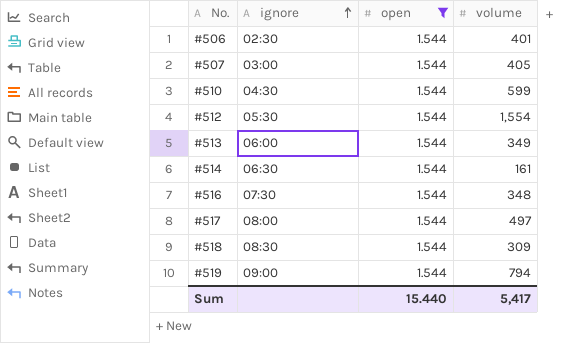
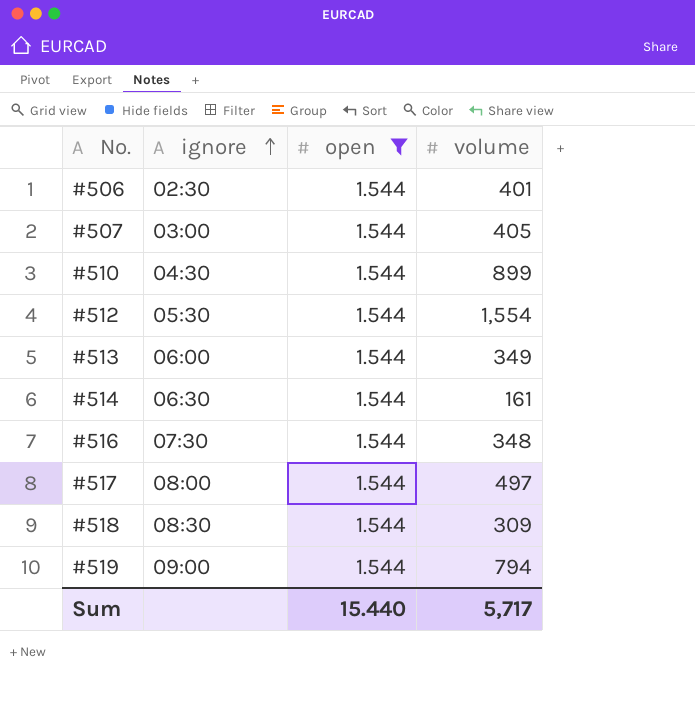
#510 | volume: 599 -> 899
Sum | volume: 5,417 -> 5,717

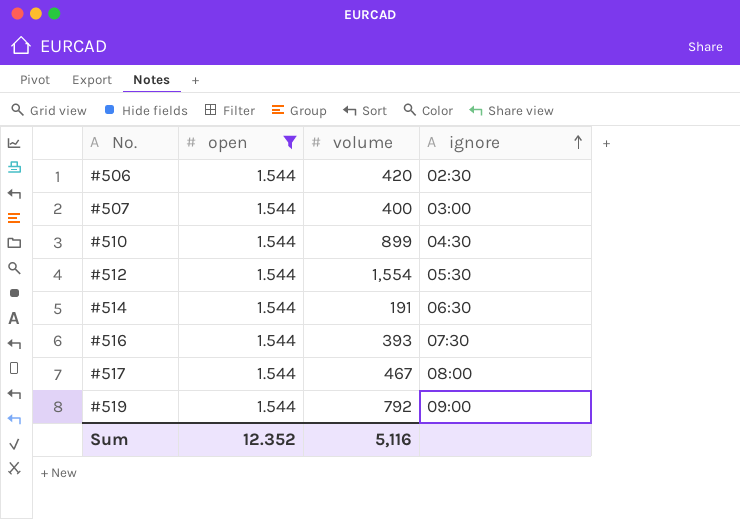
column ignore | position: 2 -> 4
row #513: 06:00 | 1.544 | 349 -> none
row #518: 08:30 | 1.544 | 309 -> none
#506 | volume: 401 -> 420
#507 | volume: 405 -> 400
#514 | volume: 161 -> 191
#516 | volume: 348 -> 393
#517 | volume: 497 -> 467
#519 | volume: 794 -> 792
Sum | open: 15.440 -> 12.352
Sum | volume: 5,717 -> 5,116

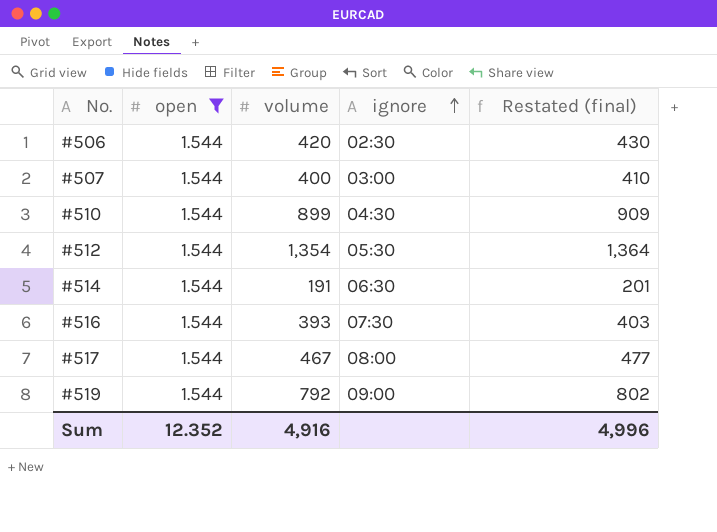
column Restated (final) | formula: none -> [volume] + 10
#512 | volume: 1,554 -> 1,354
Sum | volume: 5,116 -> 4,916

